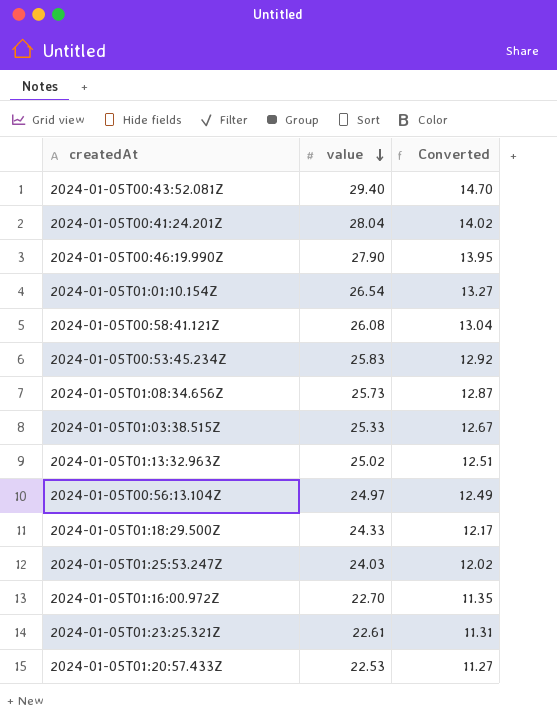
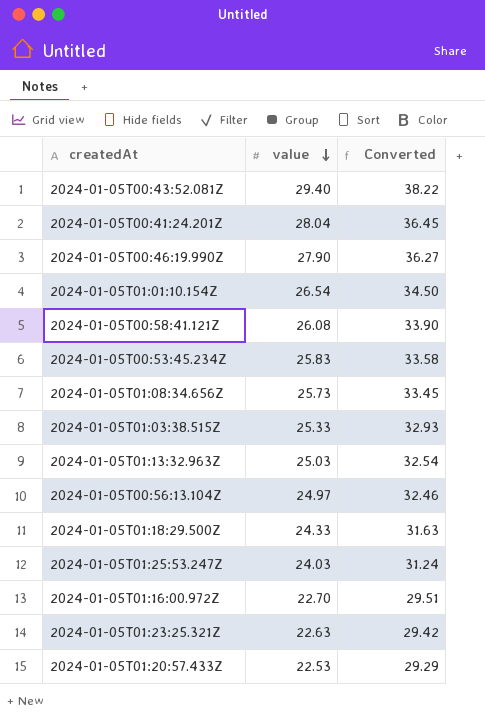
column Converted | formula: [value] * 0.5 -> [value] * 1.3
2024-01-05T01:13:32.963Z | value: 25.02 -> 25.03
2024-01-05T01:23:25.321Z | value: 22.61 -> 22.63

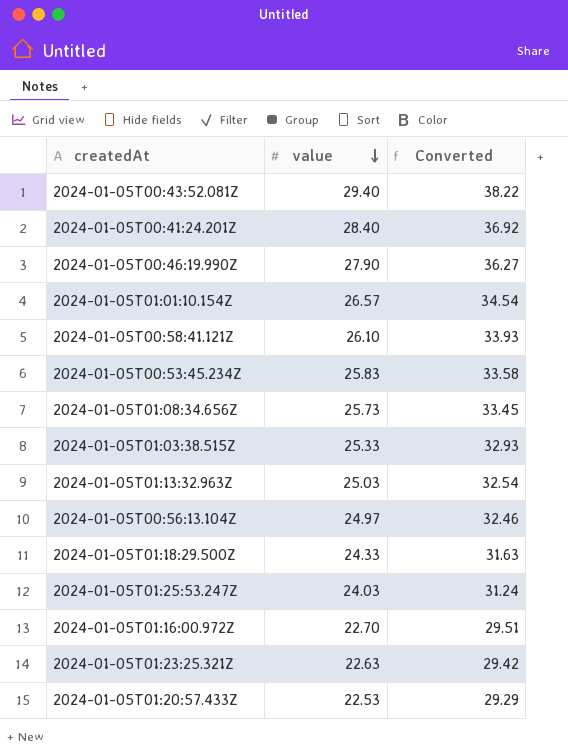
2024-01-05T00:41:24.201Z | value: 28.04 -> 28.40
2024-01-05T00:41:24.201Z | Converted: 36.45 -> 36.92
2024-01-05T01:01:10.154Z | value: 26.54 -> 26.57
2024-01-05T01:01:10.154Z | Converted: 34.50 -> 34.54
2024-01-05T00:58:41.121Z | value: 26.08 -> 26.10
2024-01-05T00:58:41.121Z | Converted: 33.90 -> 33.93

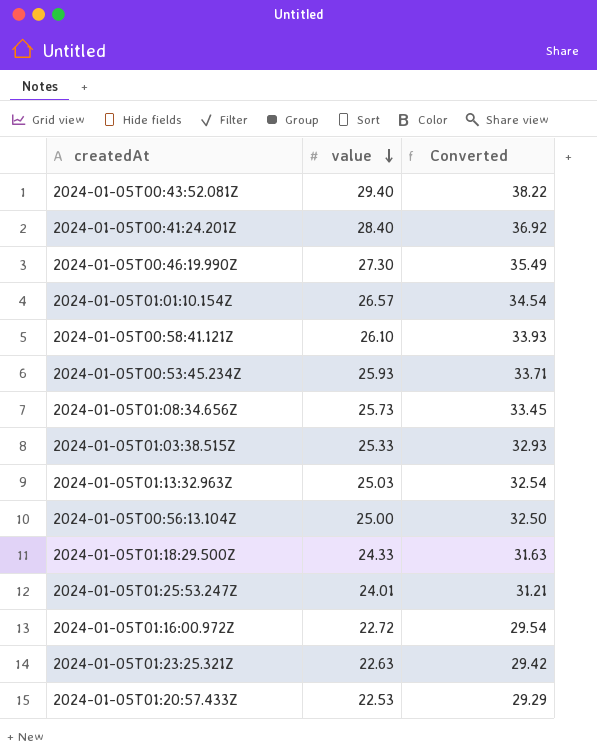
2024-01-05T00:46:19.990Z | value: 27.90 -> 27.30
2024-01-05T00:46:19.990Z | Converted: 36.27 -> 35.49
2024-01-05T00:53:45.234Z | value: 25.83 -> 25.93
2024-01-05T00:53:45.234Z | Converted: 33.58 -> 33.71
2024-01-05T00:56:13.104Z | value: 24.97 -> 25.00
2024-01-05T00:56:13.104Z | Converted: 32.46 -> 32.50
2024-01-05T01:25:53.247Z | value: 24.03 -> 24.01
2024-01-05T01:25:53.247Z | Converted: 31.24 -> 31.21
2024-01-05T01:16:00.972Z | value: 22.70 -> 22.72
2024-01-05T01:16:00.972Z | Converted: 29.51 -> 29.54

